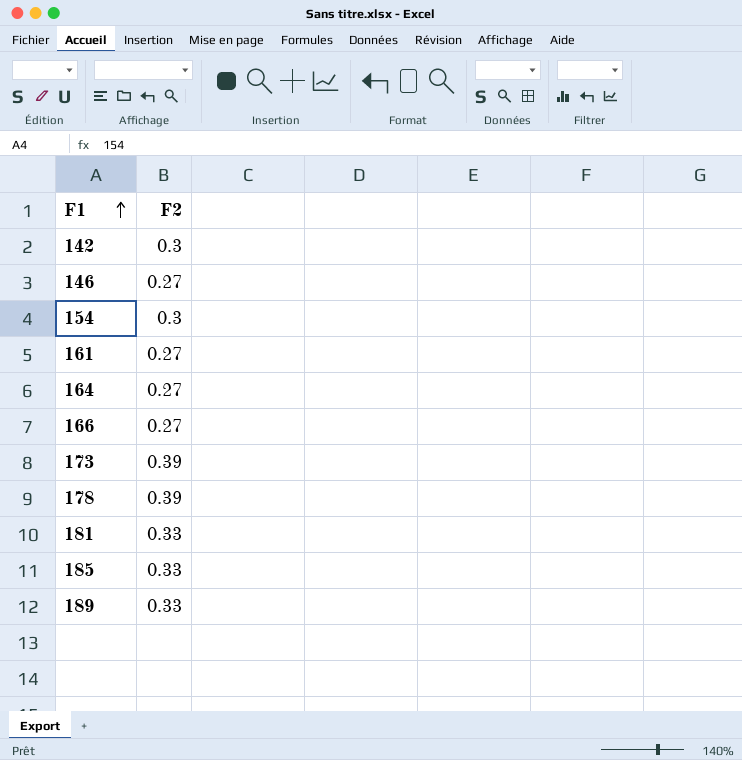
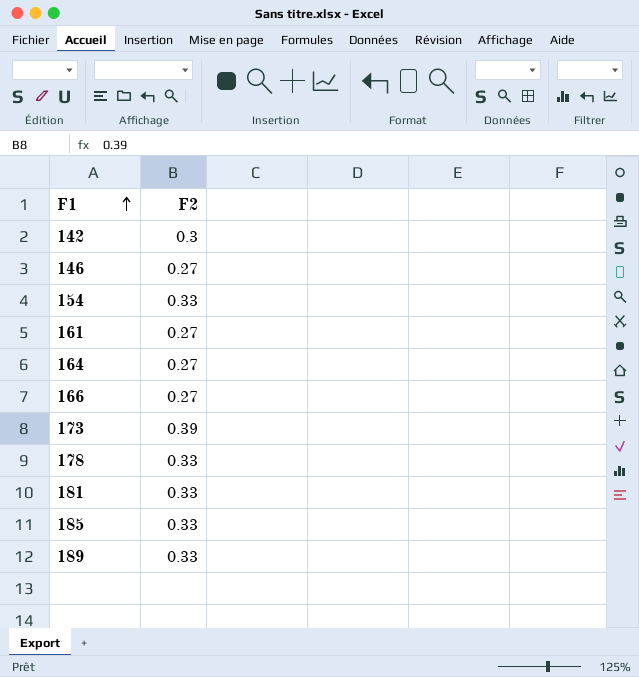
154 | F2: 0.3 -> 0.33
178 | F2: 0.39 -> 0.33

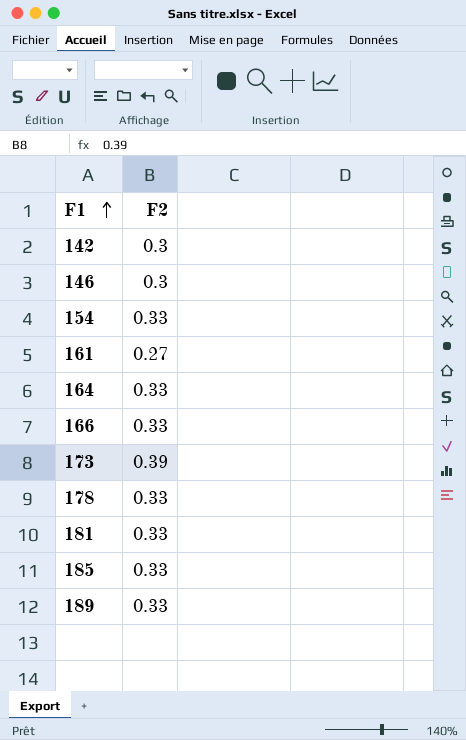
146 | F2: 0.27 -> 0.3
164 | F2: 0.27 -> 0.33
166 | F2: 0.27 -> 0.33

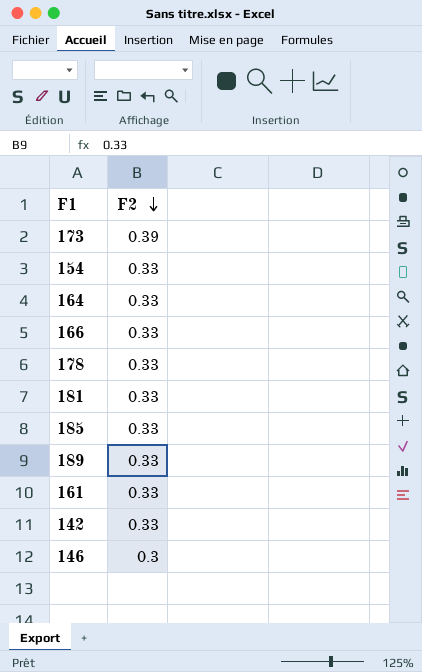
row order: F1 ascending -> F2 descending
161 | F2: 0.27 -> 0.33
142 | F2: 0.3 -> 0.33

